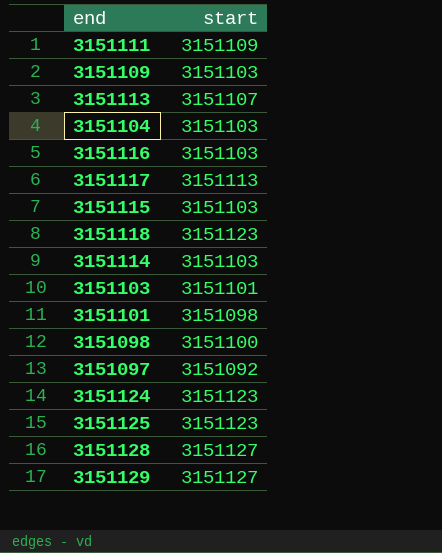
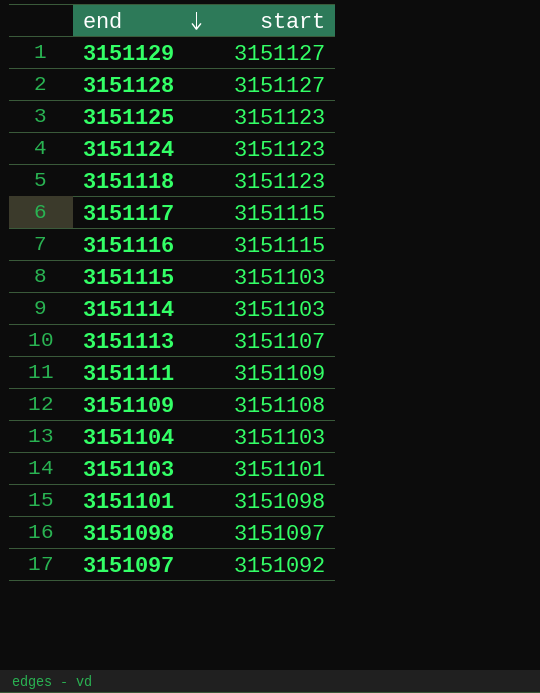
row order: none -> end descending
3151117 | start: 3151113 -> 3151115
3151116 | start: 3151103 -> 3151115
3151109 | start: 3151103 -> 3151108
3151098 | start: 3151100 -> 3151097

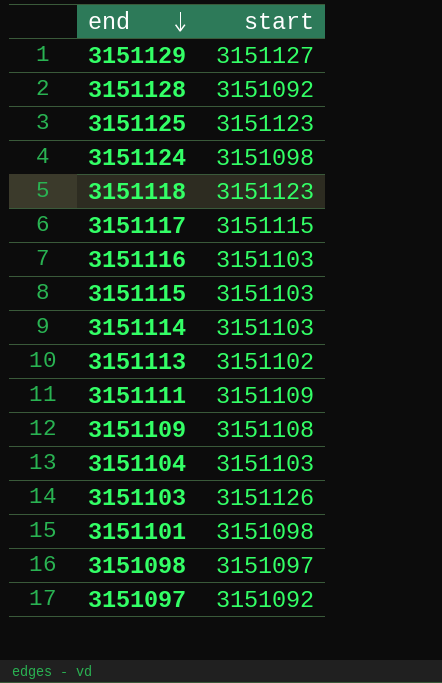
3151128 | start: 3151127 -> 3151092
3151124 | start: 3151123 -> 3151098
3151116 | start: 3151115 -> 3151103
3151113 | start: 3151107 -> 3151102
3151103 | start: 3151101 -> 3151126

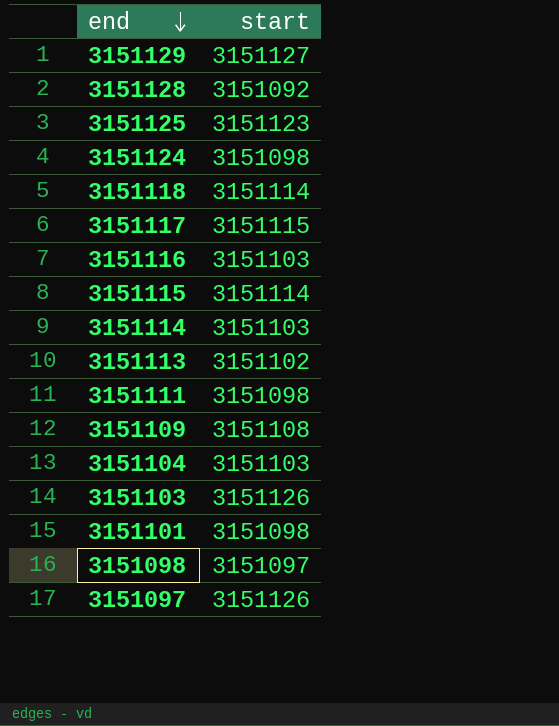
3151118 | start: 3151123 -> 3151114
3151115 | start: 3151103 -> 3151114
3151111 | start: 3151109 -> 3151098
3151097 | start: 3151092 -> 3151126

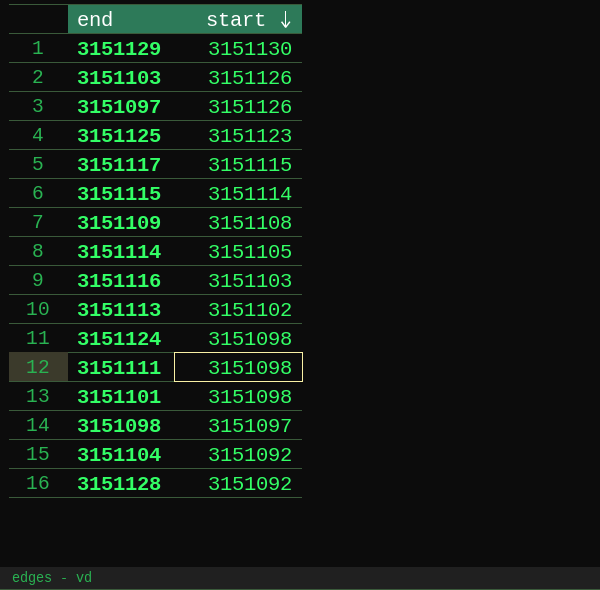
row order: end descending -> start descending
row 3151118: 3151114 -> none
3151129 | start: 3151127 -> 3151130
3151114 | start: 3151103 -> 3151105
3151104 | start: 3151103 -> 3151092

